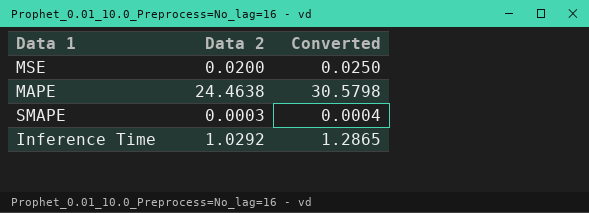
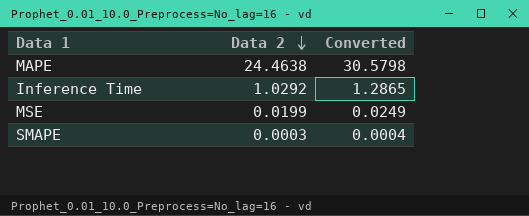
row order: none -> Data 2 descending
MSE | Data 2: 0.0200 -> 0.0199
MSE | Converted: 0.0250 -> 0.0249

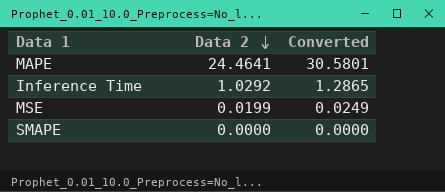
MAPE | Data 2: 24.4638 -> 24.4641
MAPE | Converted: 30.5798 -> 30.5801
SMAPE | Data 2: 0.0003 -> 0.0000
SMAPE | Converted: 0.0004 -> 0.0000

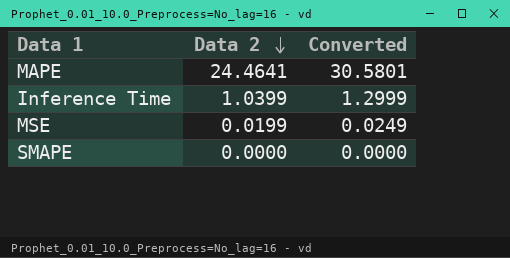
Inference Time | Data 2: 1.0292 -> 1.0399
Inference Time | Converted: 1.2865 -> 1.2999

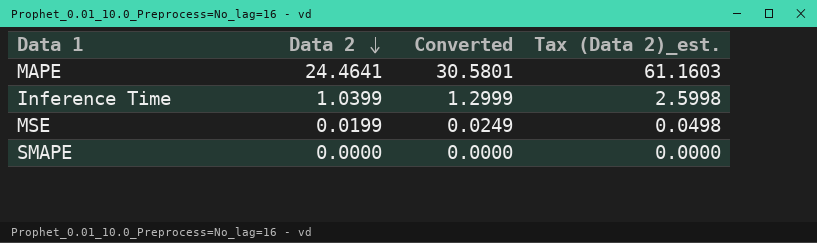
column Tax (Data 2)_est. | formula: none -> [Data 2] * 2.5

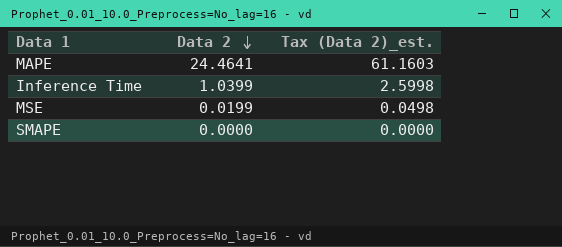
column Converted | formula: [Data 2] * 1.25 -> none

